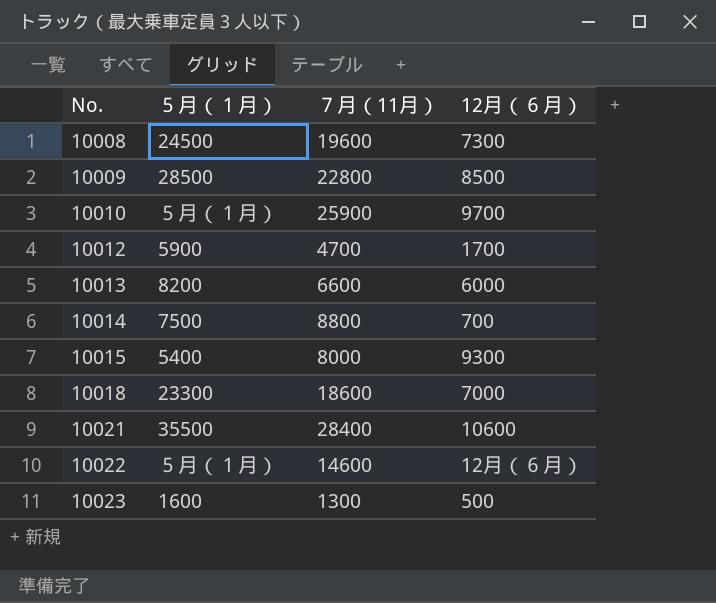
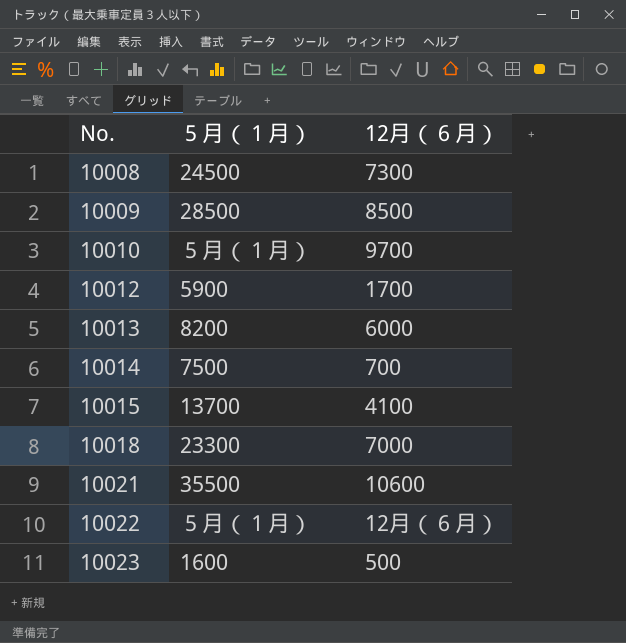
column ７月（11月） | position: 3 -> none
10015 | ５月（１月）: 5400 -> 13700
10015 | 12月（６月）: 9300 -> 4100

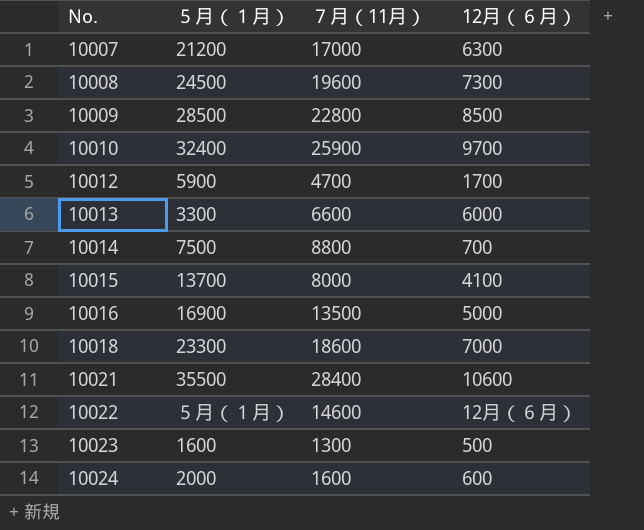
column ７月（11月） | position: none -> 3
row 10007: none -> 21200 | 17000 | 6300
10010 | ５月（１月）: ５月（１月） -> 32400
10013 | ５月（１月）: 8200 -> 3300
row 10016: none -> 16900 | 13500 | 5000
row 10024: none -> 2000 | 1600 | 600

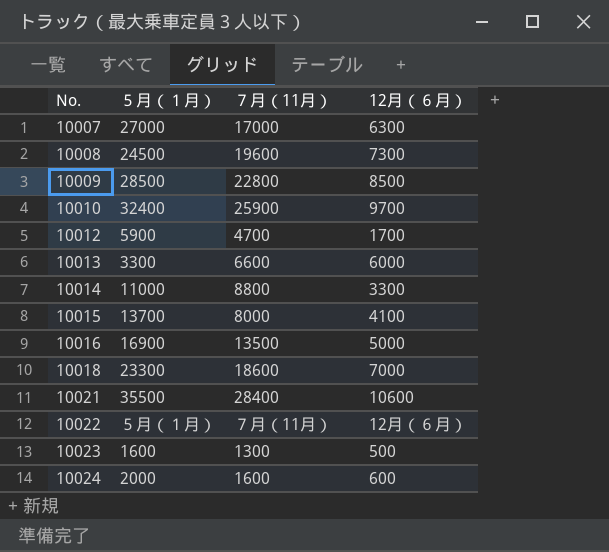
10007 | ５月（１月）: 21200 -> 27000
10014 | ５月（１月）: 7500 -> 11000
10014 | 12月（６月）: 700 -> 3300
10022 | ７月（11月）: 14600 -> ７月（11月）

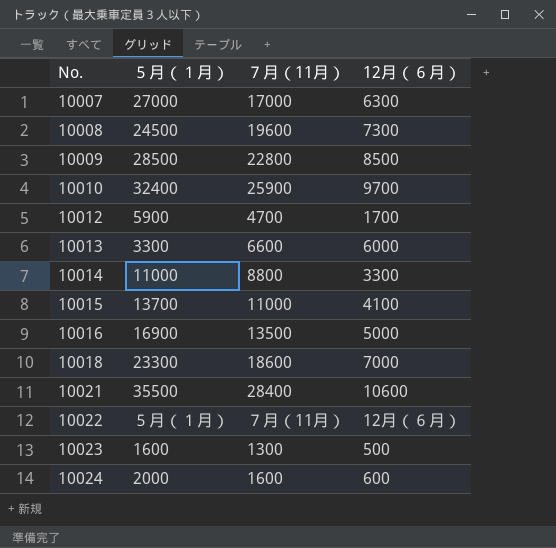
10015 | ７月（11月）: 8000 -> 11000

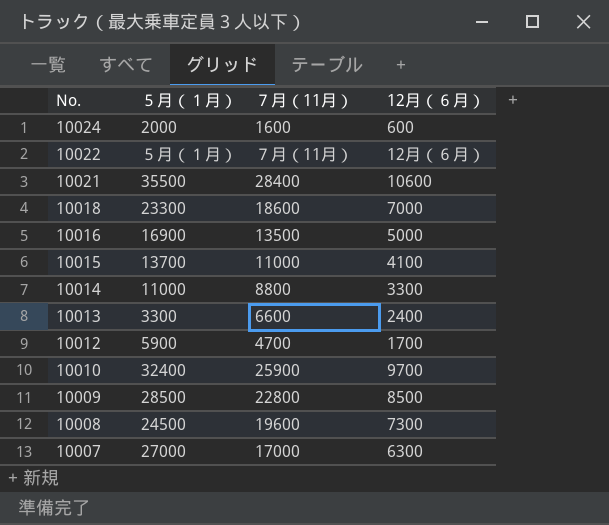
row order: No. ascending -> No. descending
row 10023: 1600 | 1300 | 500 -> none
10013 | 12月（６月）: 6000 -> 2400

